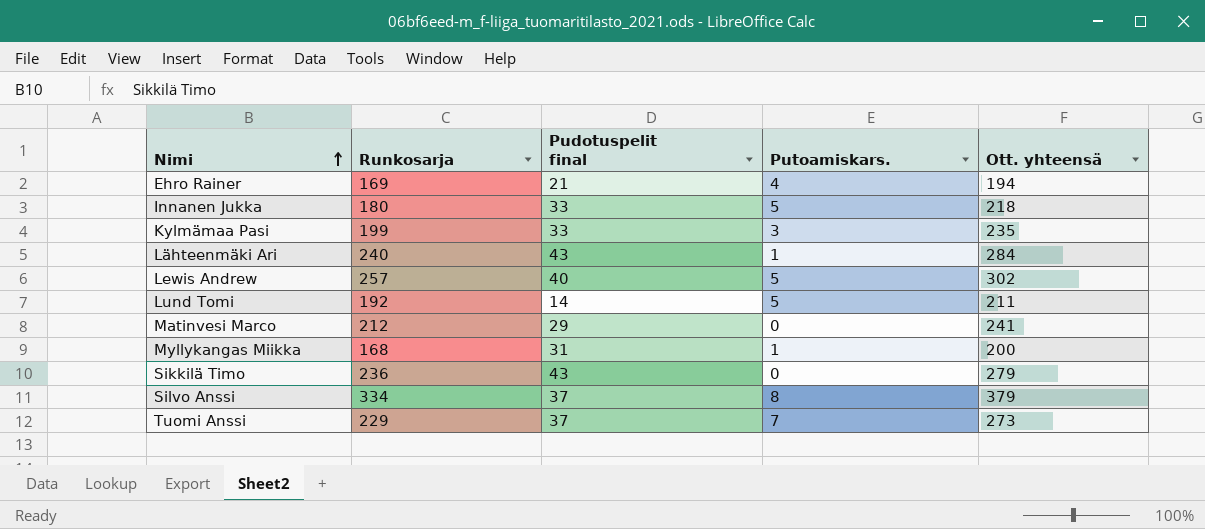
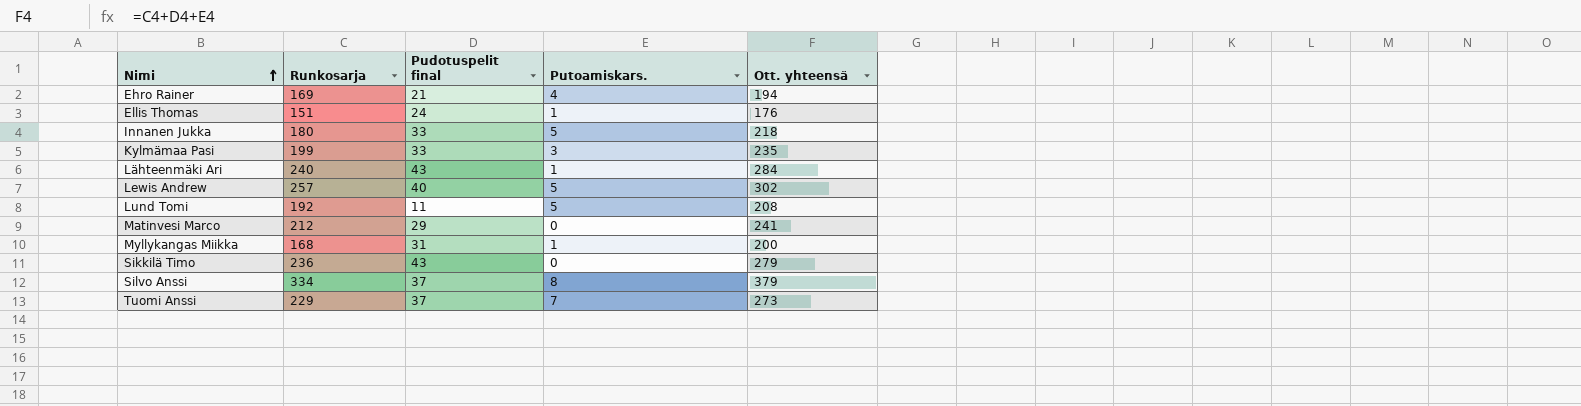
row Ellis Thomas: none -> 151 | 24 | 1 | 176
Lund Tomi | Pudotuspelit final: 14 -> 11
Lund Tomi | Ott. yhteensä: 211 -> 208

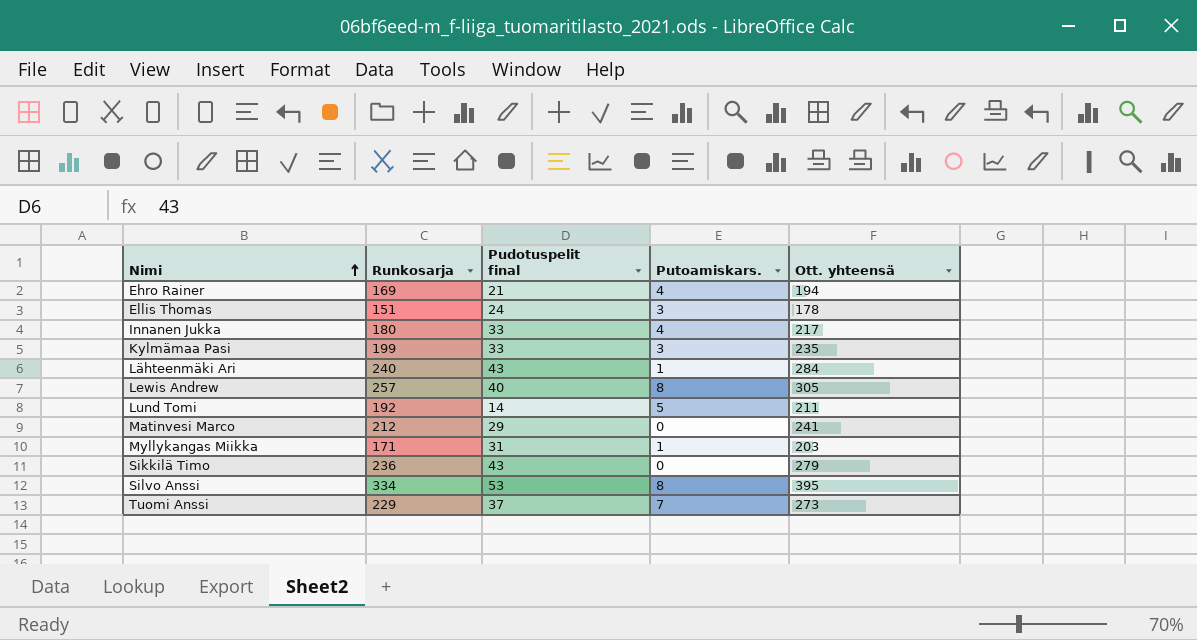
Ellis Thomas | Putoamiskars.: 1 -> 3
Ellis Thomas | Ott. yhteensä: 176 -> 178
Innanen Jukka | Putoamiskars.: 5 -> 4
Innanen Jukka | Ott. yhteensä: 218 -> 217
Lewis Andrew | Putoamiskars.: 5 -> 8
Lewis Andrew | Ott. yhteensä: 302 -> 305
Lund Tomi | Pudotuspelit final: 11 -> 14
Lund Tomi | Ott. yhteensä: 208 -> 211
Myllykangas Miikka | Runkosarja: 168 -> 171
Myllykangas Miikka | Ott. yhteensä: 200 -> 203
Silvo Anssi | Pudotuspelit final: 37 -> 53
Silvo Anssi | Ott. yhteensä: 379 -> 395

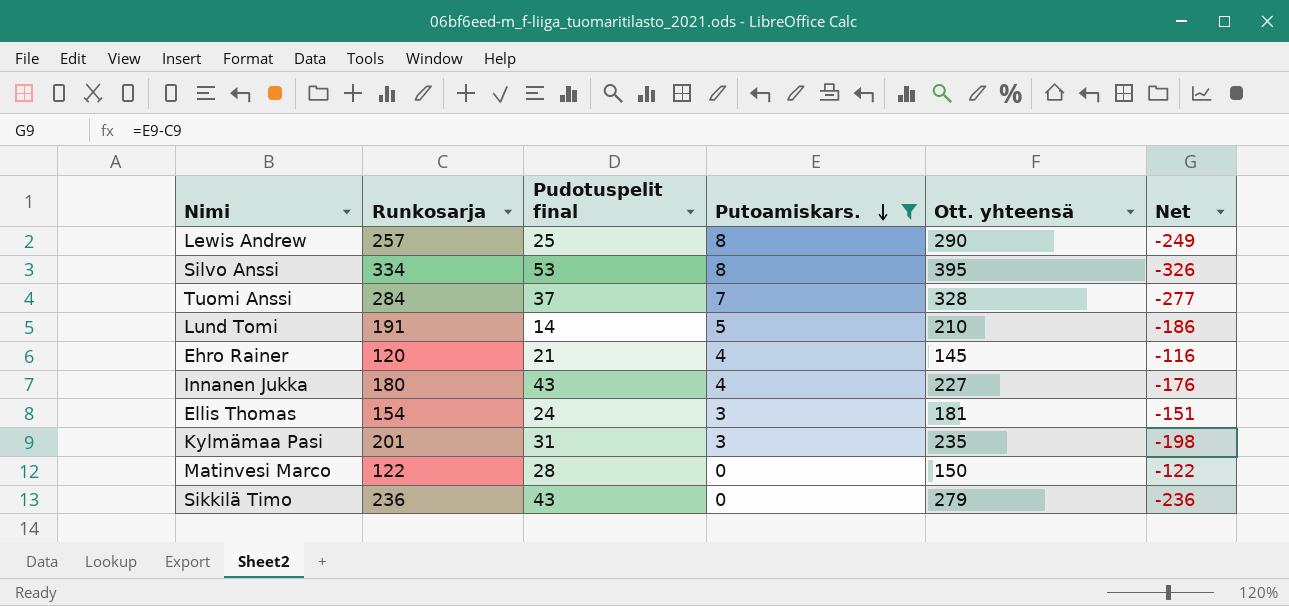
filter: none -> Putoamiskars. != 1
row order: Nimi ascending -> Putoamiskars. descending
column Net | formula: none -> [Putoamiskars.] - [Runkosarja]
Lewis Andrew | Pudotuspelit final: 40 -> 25
Lewis Andrew | Ott. yhteensä: 305 -> 290
Tuomi Anssi | Runkosarja: 229 -> 284
Tuomi Anssi | Ott. yhteensä: 273 -> 328
Lund Tomi | Runkosarja: 192 -> 191
Lund Tomi | Ott. yhteensä: 211 -> 210
Ehro Rainer | Runkosarja: 169 -> 120
Ehro Rainer | Ott. yhteensä: 194 -> 145
Innanen Jukka | Pudotuspelit final: 33 -> 43
Innanen Jukka | Ott. yhteensä: 217 -> 227
Ellis Thomas | Runkosarja: 151 -> 154
Ellis Thomas | Ott. yhteensä: 178 -> 181
Kylmämaa Pasi | Runkosarja: 199 -> 201
Kylmämaa Pasi | Pudotuspelit final: 33 -> 31
Matinvesi Marco | Runkosarja: 212 -> 122
Matinvesi Marco | Pudotuspelit final: 29 -> 28
Matinvesi Marco | Ott. yhteensä: 241 -> 150

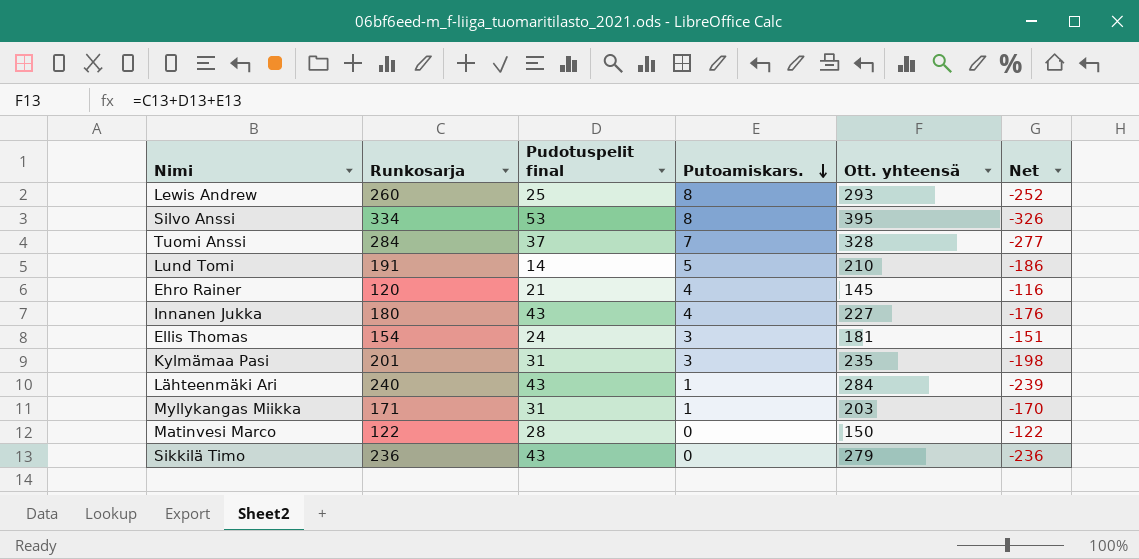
filter: Putoamiskars. != 1 -> none
Lewis Andrew | Runkosarja: 257 -> 260
Lewis Andrew | Ott. yhteensä: 290 -> 293
Lewis Andrew | Net: -249 -> -252

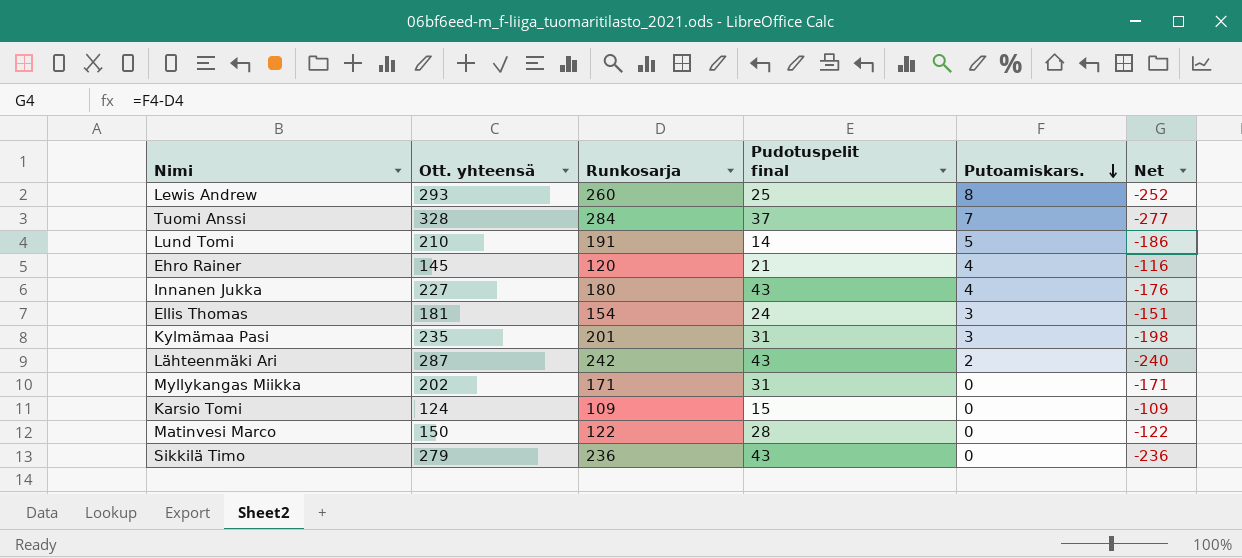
column Ott. yhteensä | position: 5 -> 2
row Silvo Anssi: 334 | 53 | 8 | 395 | -326 -> none
Lähteenmäki Ari | Ott. yhteensä: 284 -> 287
Lähteenmäki Ari | Runkosarja: 240 -> 242
Lähteenmäki Ari | Putoamiskars.: 1 -> 2
Lähteenmäki Ari | Net: -239 -> -240
Myllykangas Miikka | Ott. yhteensä: 203 -> 202
Myllykangas Miikka | Putoamiskars.: 1 -> 0
Myllykangas Miikka | Net: -170 -> -171
row Karsio Tomi: none -> 124 | 109 | 15 | 0 | -109

